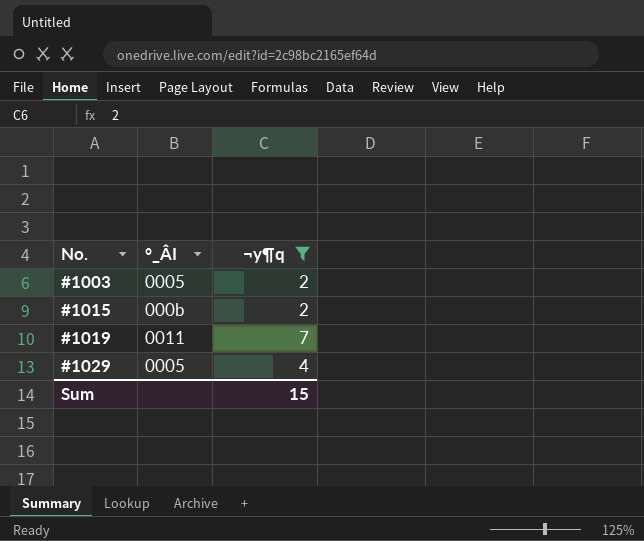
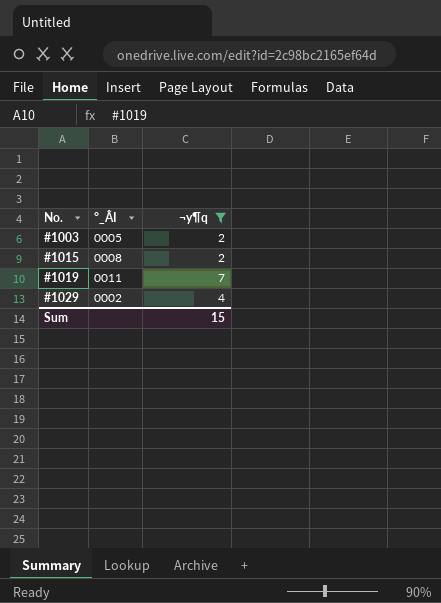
#1015 | °_ÂI: 000b -> 0008
#1029 | °_ÂI: 0005 -> 0002

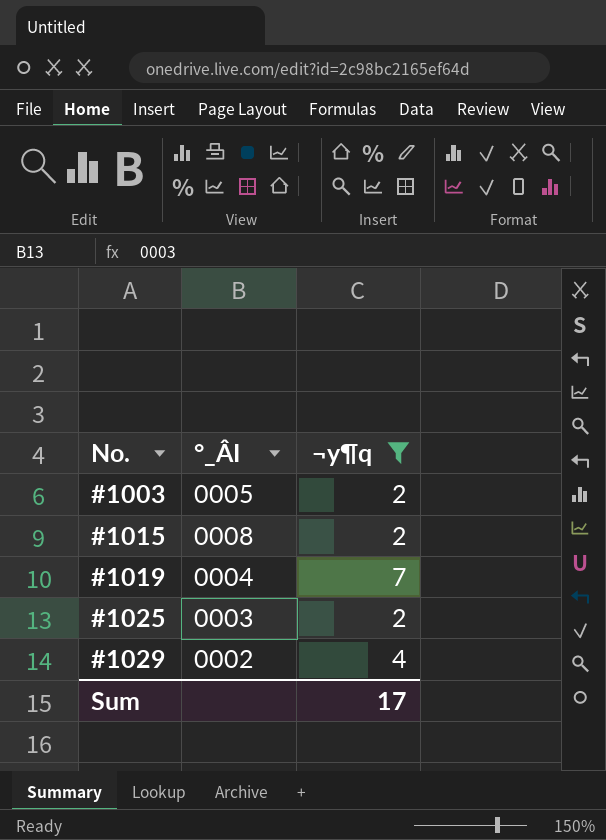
#1019 | °_ÂI: 0011 -> 0004
row #1025: none -> 0003 | 2
Sum | ¬y¶q: 15 -> 17

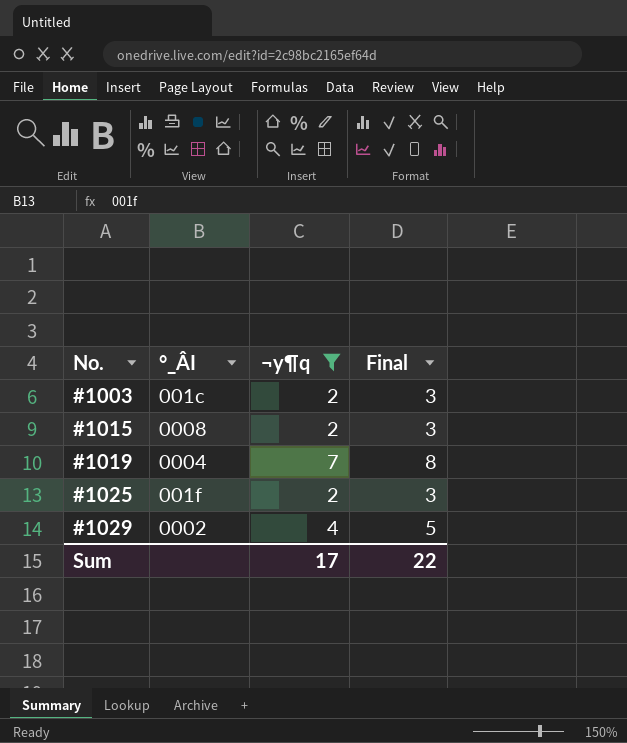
column Final | formula: none -> [¬y¶q] + 1
#1003 | °_ÂI: 0005 -> 001c
#1025 | °_ÂI: 0003 -> 001f

